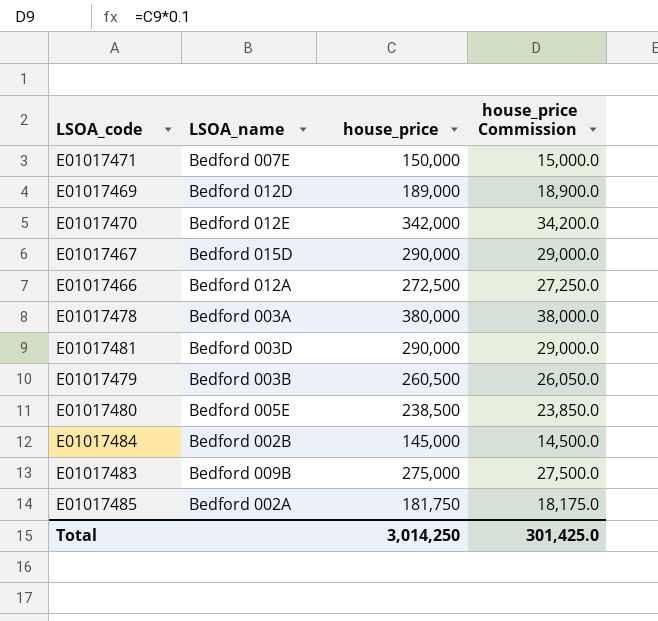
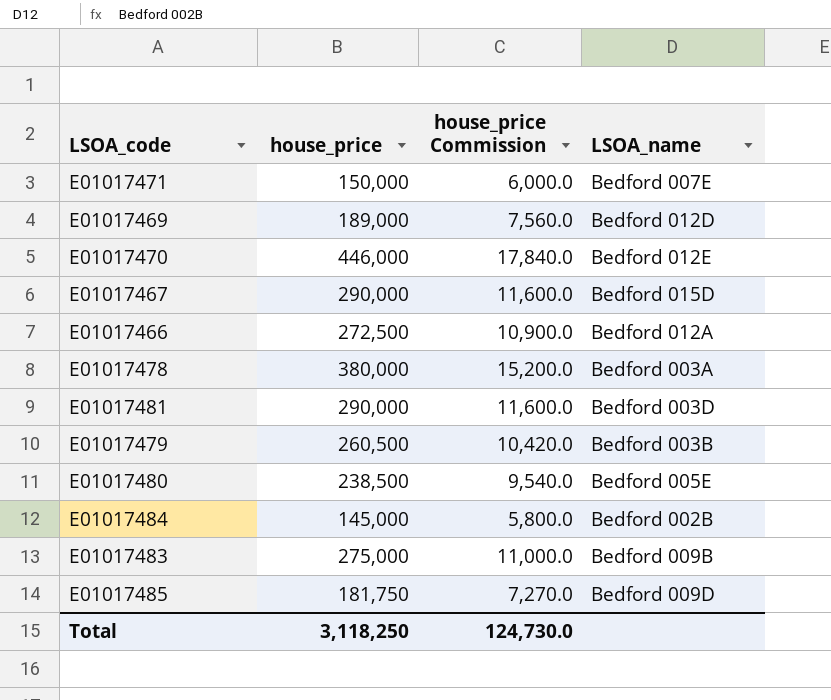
column house_price Commission | formula: [house_price] * 0.1 -> [house_price] * 0.04
column LSOA_name | position: 2 -> 4
E01017470 | house_price: 342,000 -> 446,000
E01017485 | LSOA_name: Bedford 002A -> Bedford 009D
Total | house_price: 3,014,250 -> 3,118,250
Total | house_price Commission: 301,425.0 -> 124,730.0

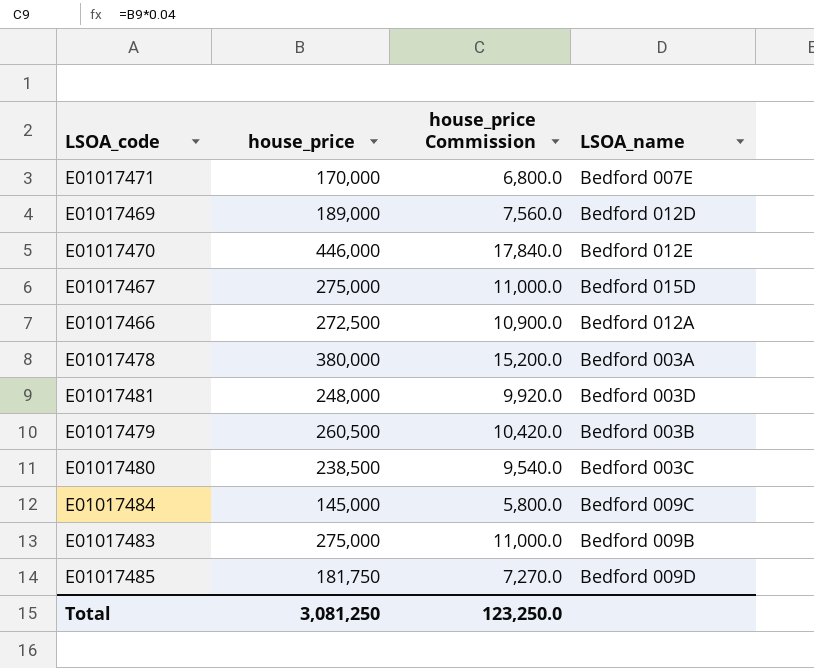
E01017471 | house_price: 150,000 -> 170,000
E01017471 | house_price Commission: 6,000.0 -> 6,800.0
E01017467 | house_price: 290,000 -> 275,000
E01017467 | house_price Commission: 11,600.0 -> 11,000.0
E01017481 | house_price: 290,000 -> 248,000
E01017481 | house_price Commission: 11,600.0 -> 9,920.0
E01017480 | LSOA_name: Bedford 005E -> Bedford 003C
E01017484 | LSOA_name: Bedford 002B -> Bedford 009C
Total | house_price: 3,118,250 -> 3,081,250
Total | house_price Commission: 124,730.0 -> 123,250.0

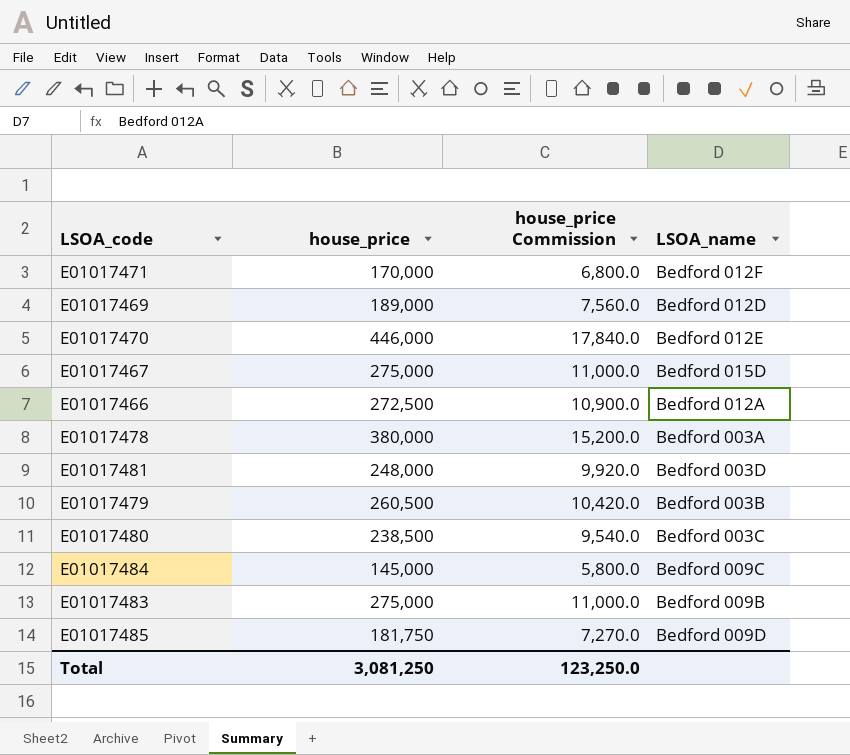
E01017471 | LSOA_name: Bedford 007E -> Bedford 012F

